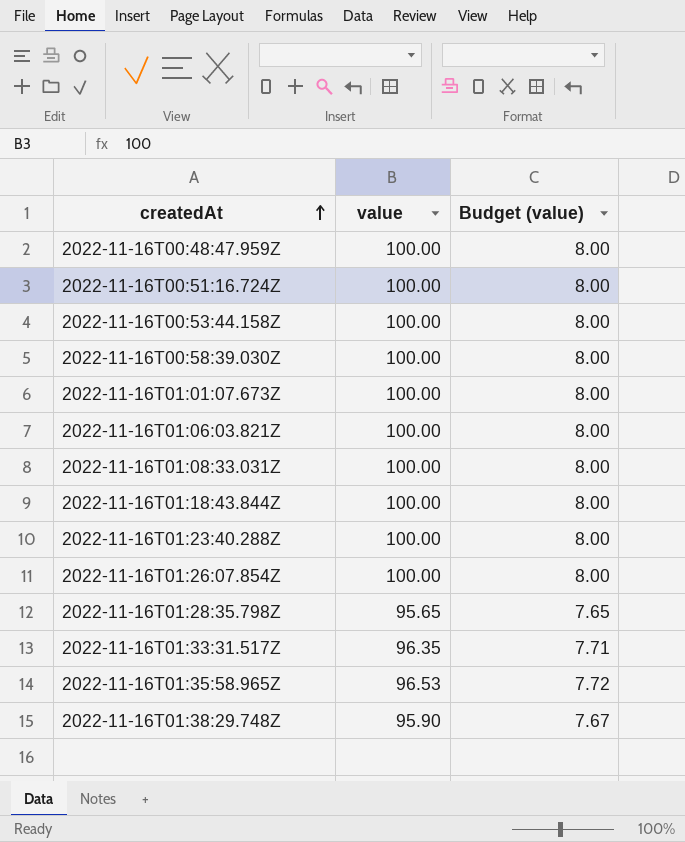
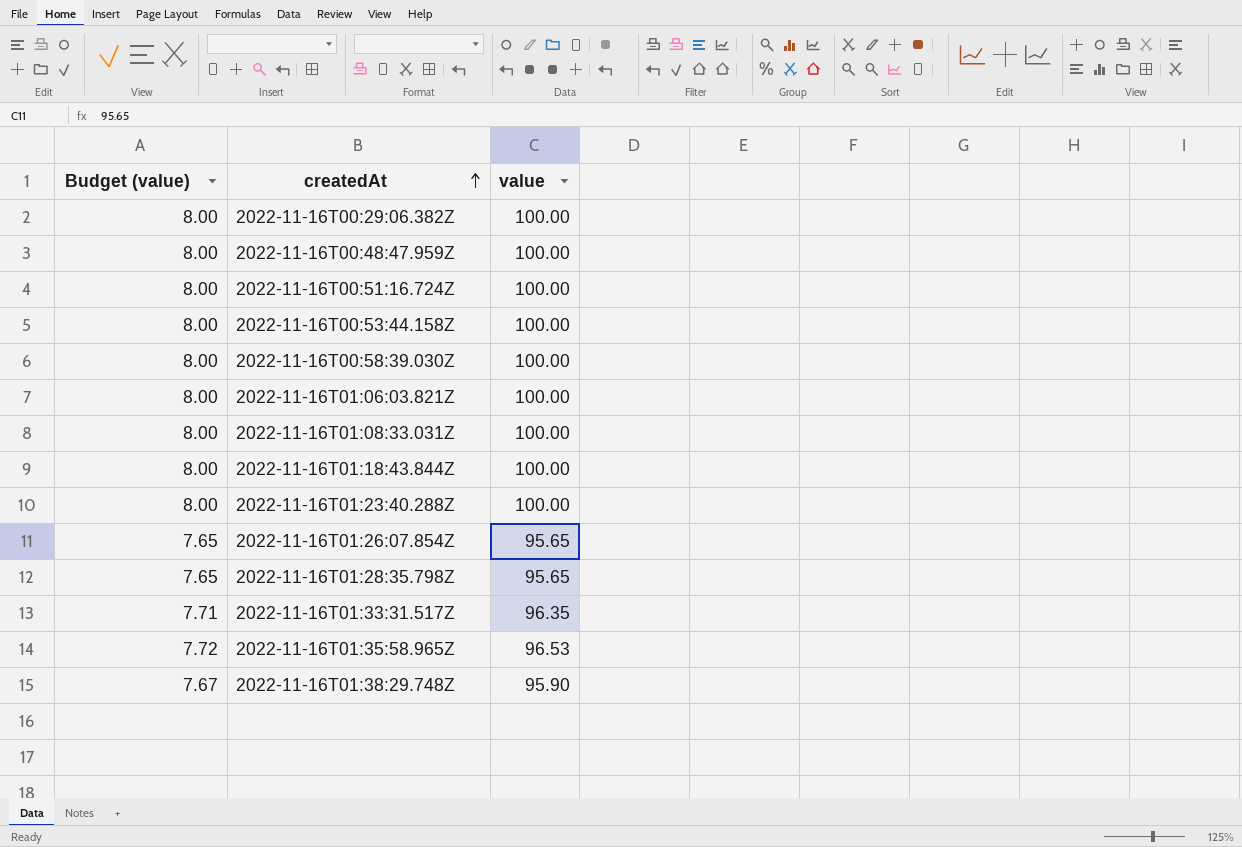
column Budget (value) | position: 3 -> 1
row 2022-11-16T01:01:07.673Z: 100.00 | 8.00 -> none
row 2022-11-16T00:29:06.382Z: none -> 8.00 | 100.00
2022-11-16T01:26:07.854Z | Budget (value): 8.00 -> 7.65
2022-11-16T01:26:07.854Z | value: 100.00 -> 95.65

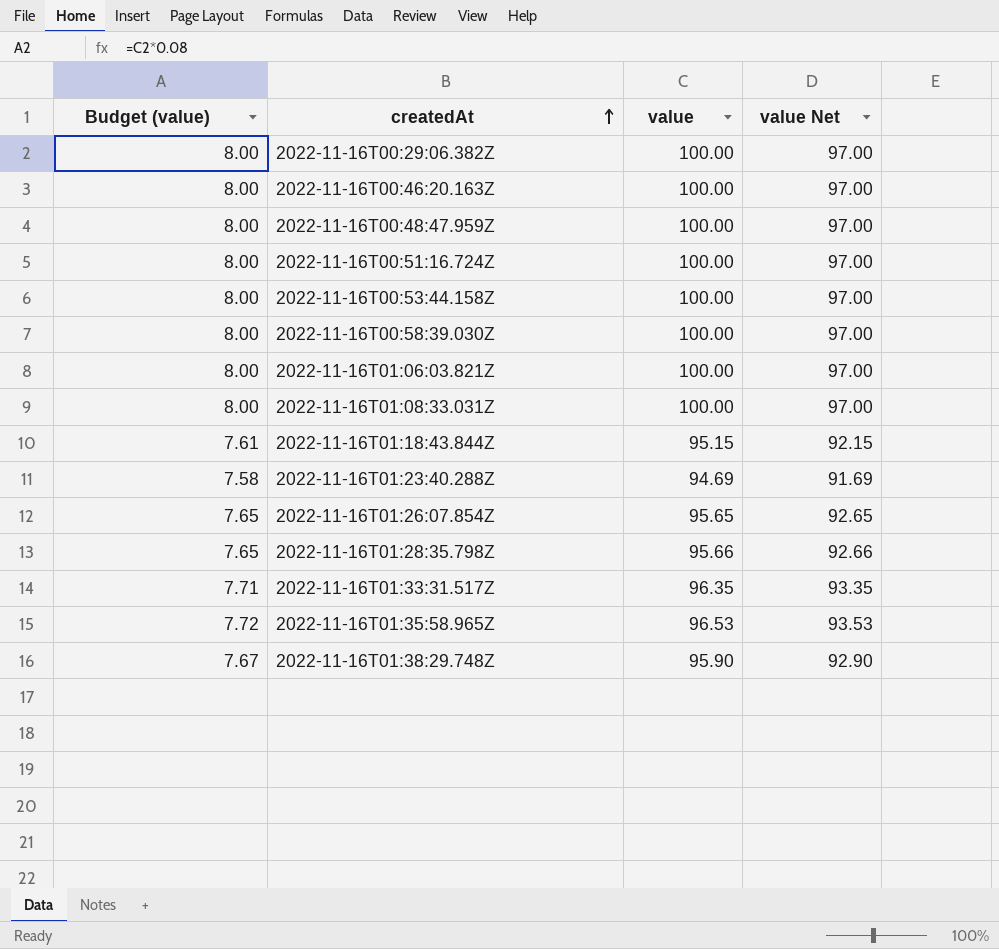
column value Net | formula: none -> [value] - 3
row 2022-11-16T00:46:20.163Z: none -> 8.00 | 100.00 | 97.00
2022-11-16T01:18:43.844Z | Budget (value): 8.00 -> 7.61
2022-11-16T01:18:43.844Z | value: 100.00 -> 95.15
2022-11-16T01:23:40.288Z | Budget (value): 8.00 -> 7.58
2022-11-16T01:23:40.288Z | value: 100.00 -> 94.69
2022-11-16T01:28:35.798Z | value: 95.65 -> 95.66

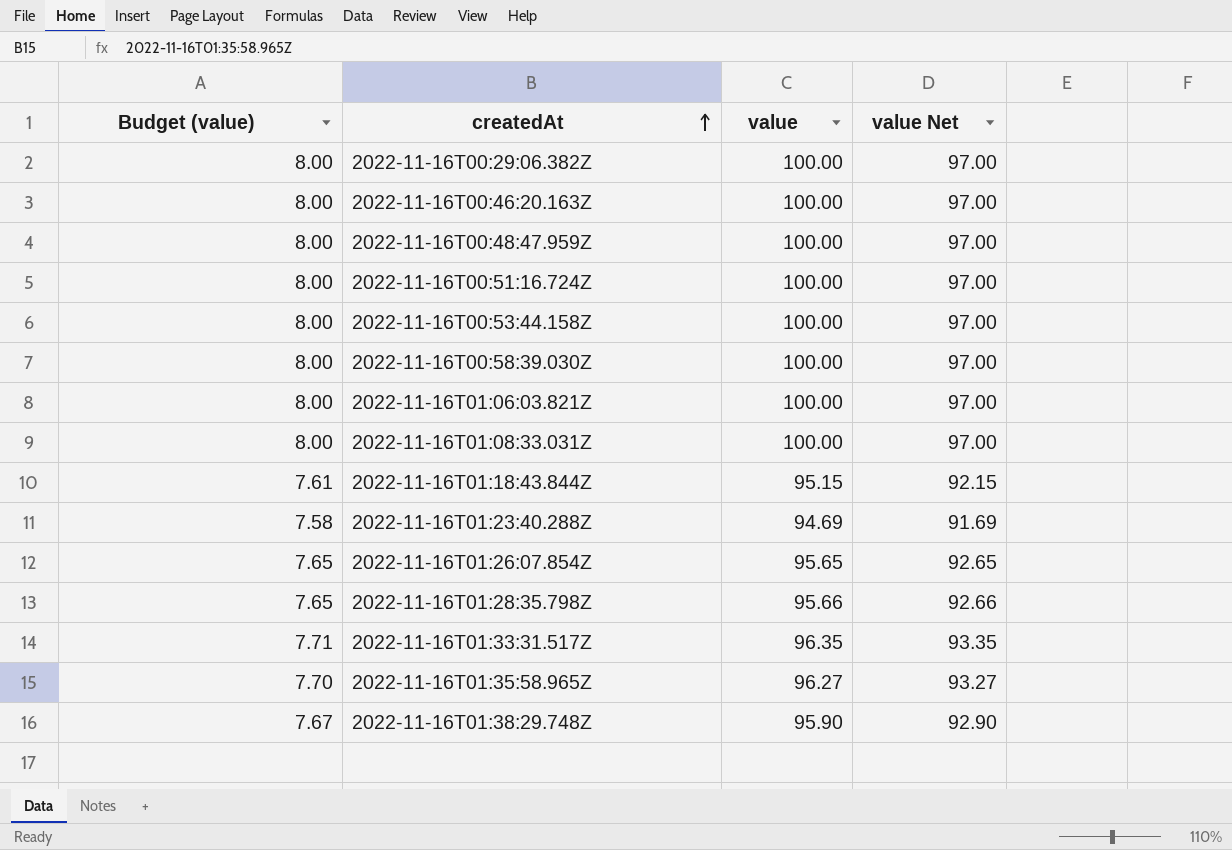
2022-11-16T01:35:58.965Z | Budget (value): 7.72 -> 7.70
2022-11-16T01:35:58.965Z | value: 96.53 -> 96.27
2022-11-16T01:35:58.965Z | value Net: 93.53 -> 93.27

